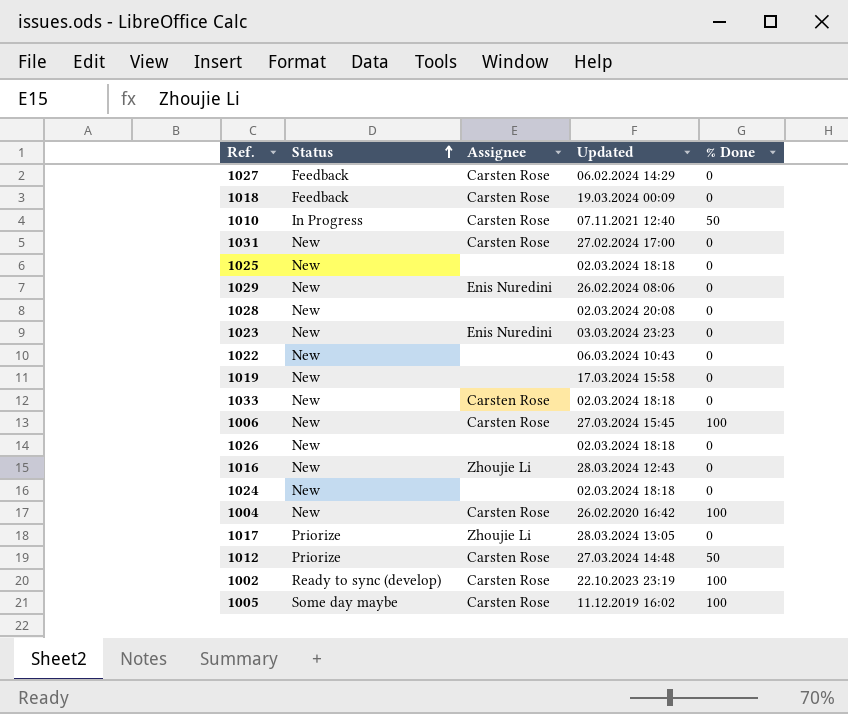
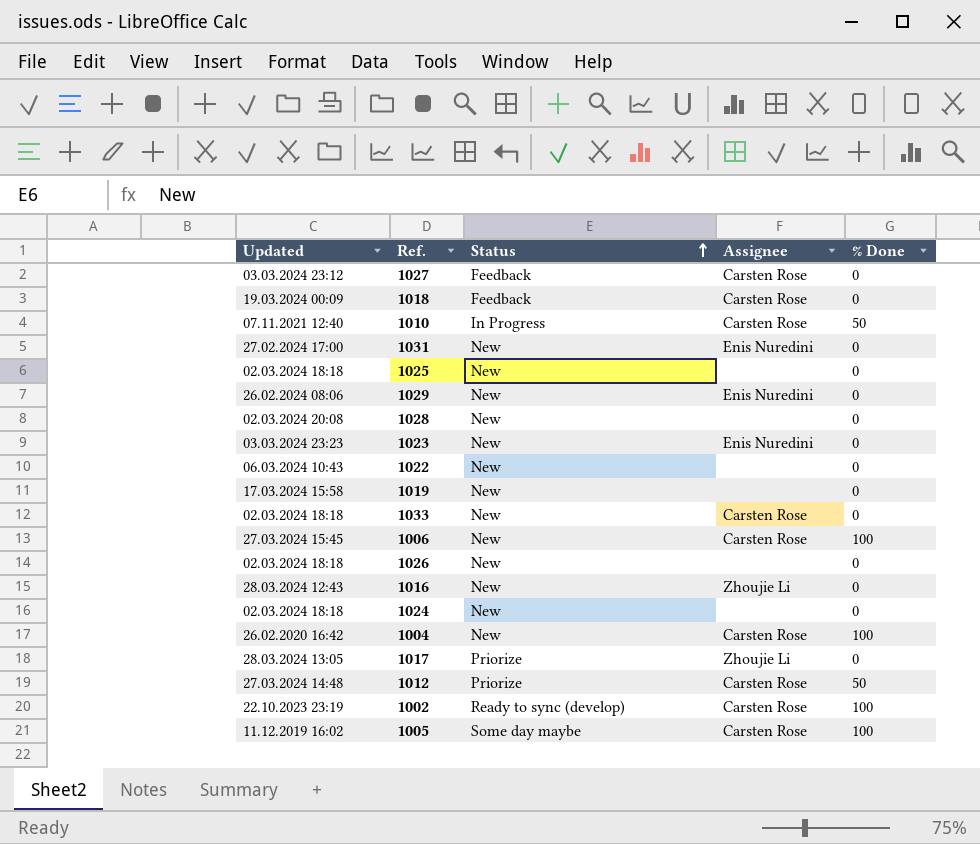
column Updated | position: 4 -> 1
1027 | Updated: 06.02.2024 14:29 -> 03.03.2024 23:12
1031 | Assignee: Carsten Rose -> Enis Nuredini

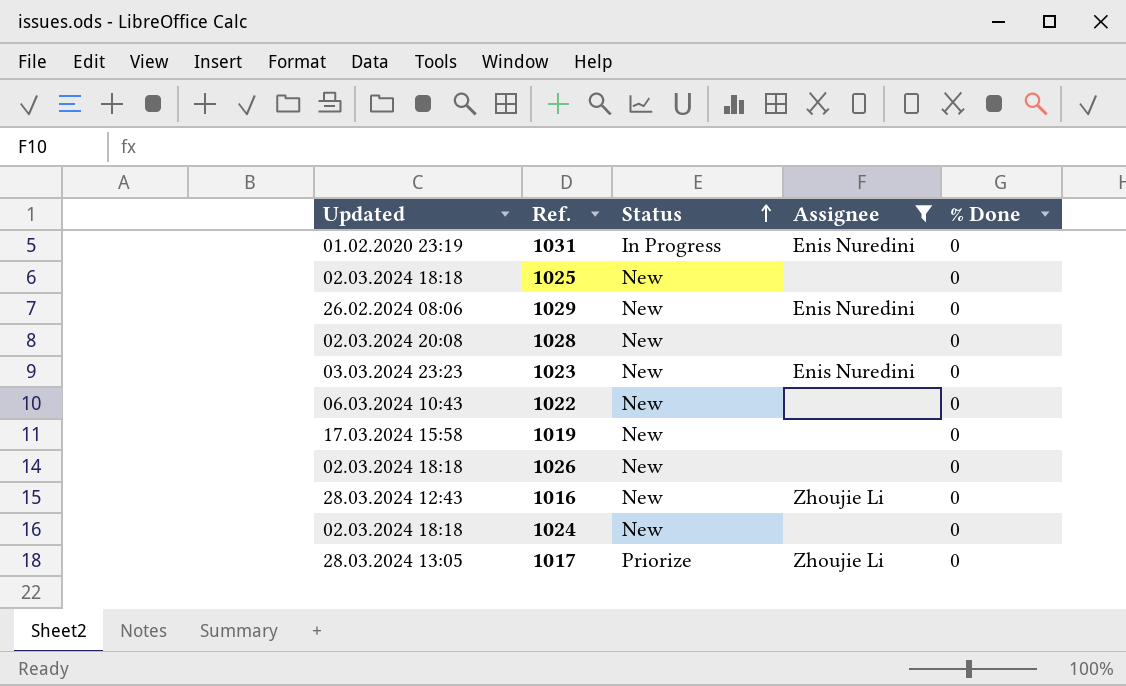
filter: none -> Assignee != Carsten Rose
1031 | Updated: 27.02.2024 17:00 -> 01.02.2020 23:19
1031 | Status: New -> In Progress

